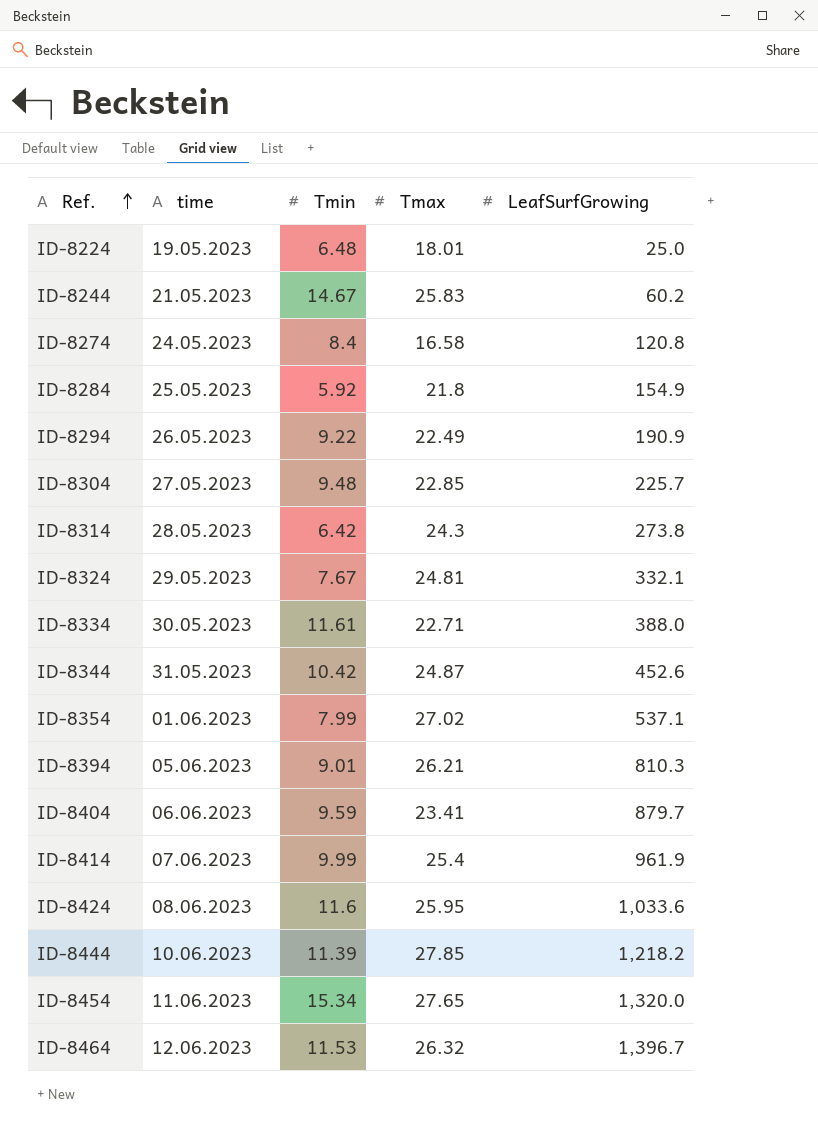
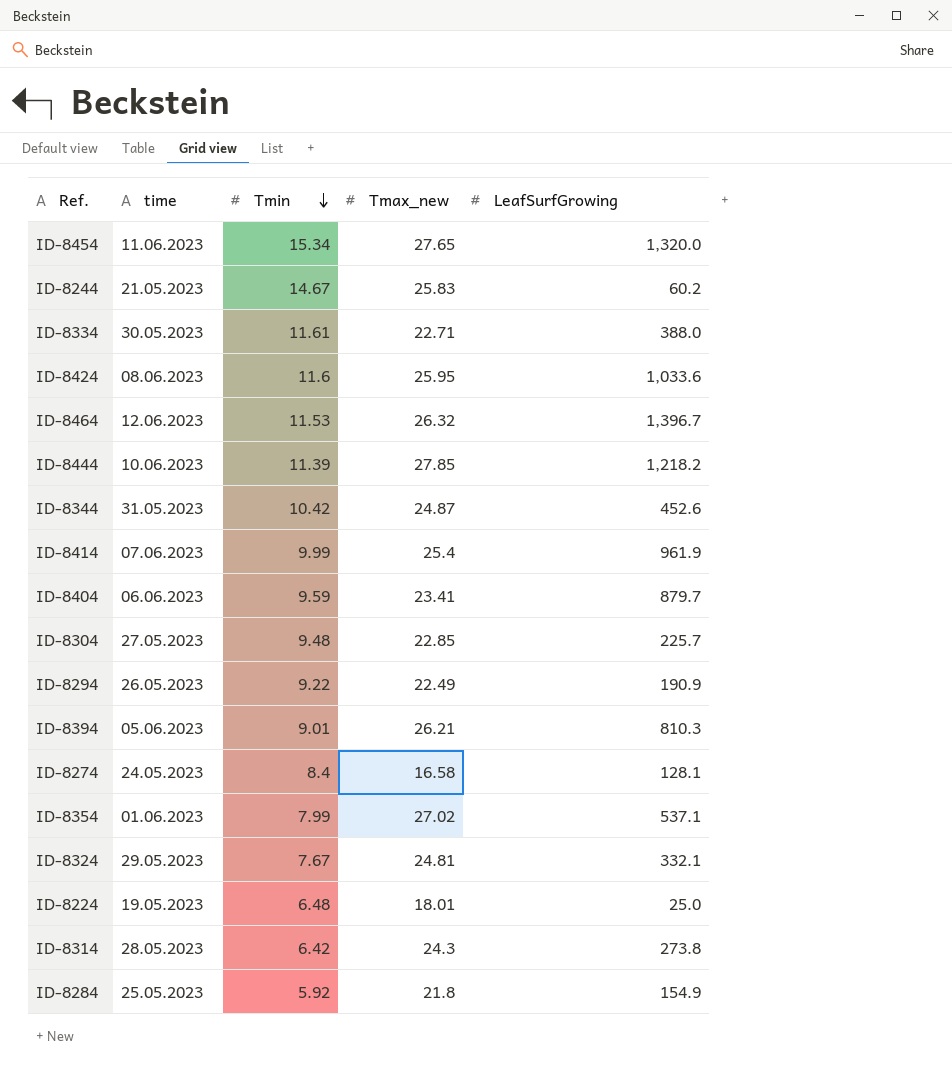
row order: Ref. ascending -> Tmin descending
column name: Tmax -> Tmax_new
ID-8274 | LeafSurfGrowing: 120.8 -> 128.1

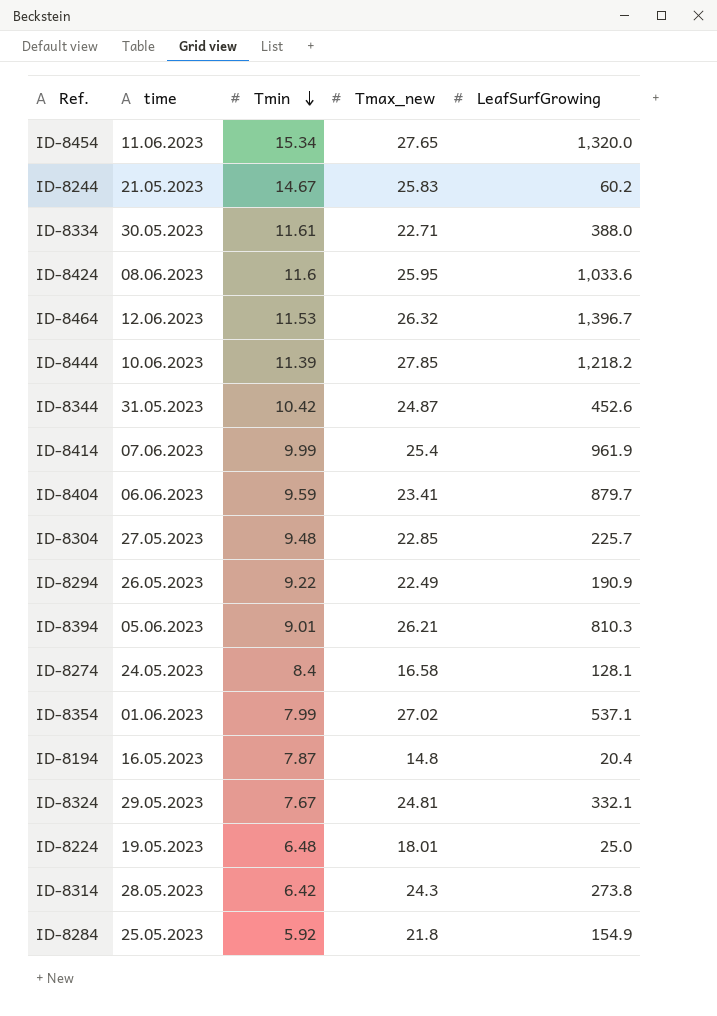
row ID-8194: none -> 16.05.2023 | 7.87 | 14.8 | 20.4

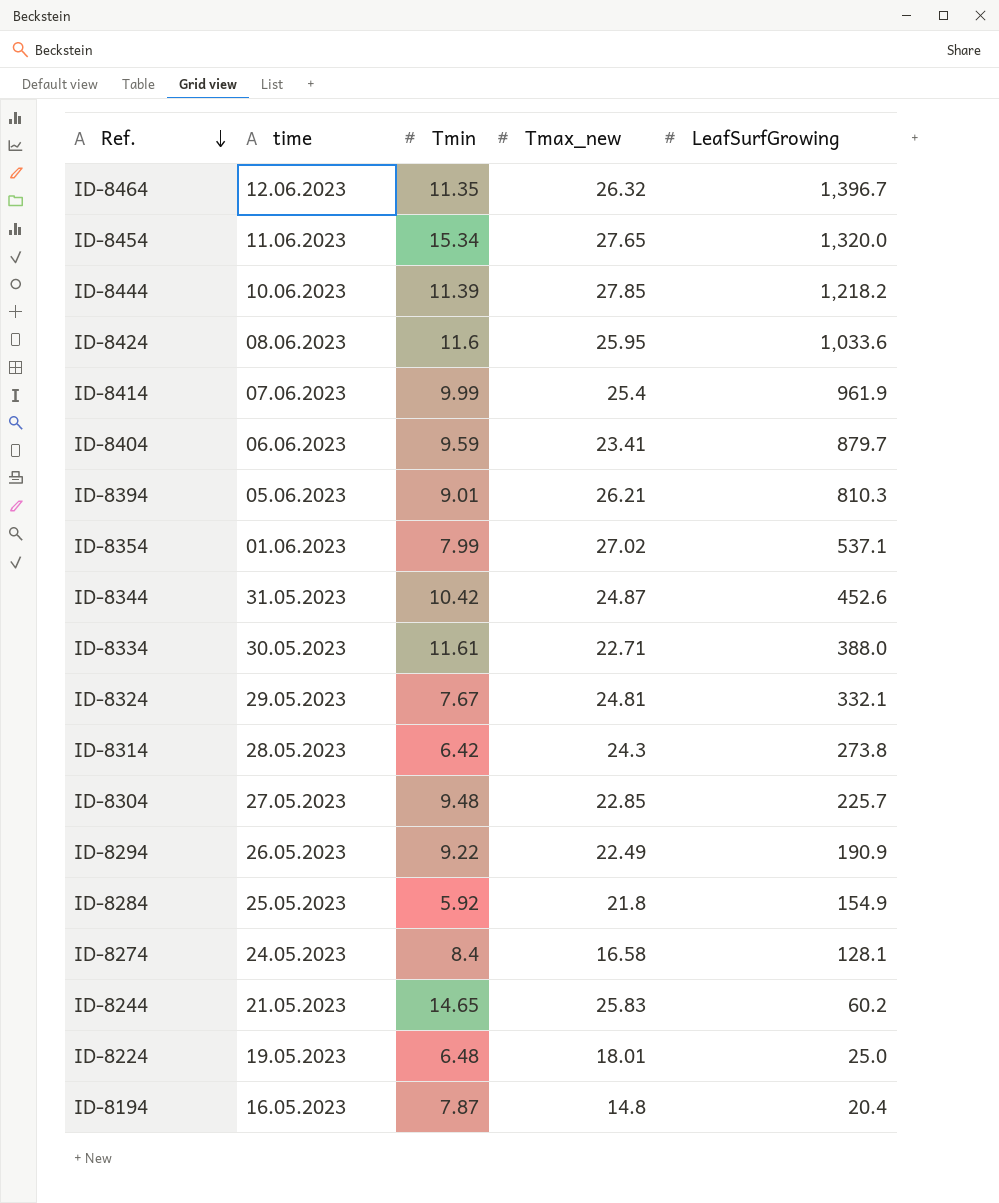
row order: Tmin descending -> Ref. descending
ID-8464 | Tmin: 11.53 -> 11.35
ID-8244 | Tmin: 14.67 -> 14.65

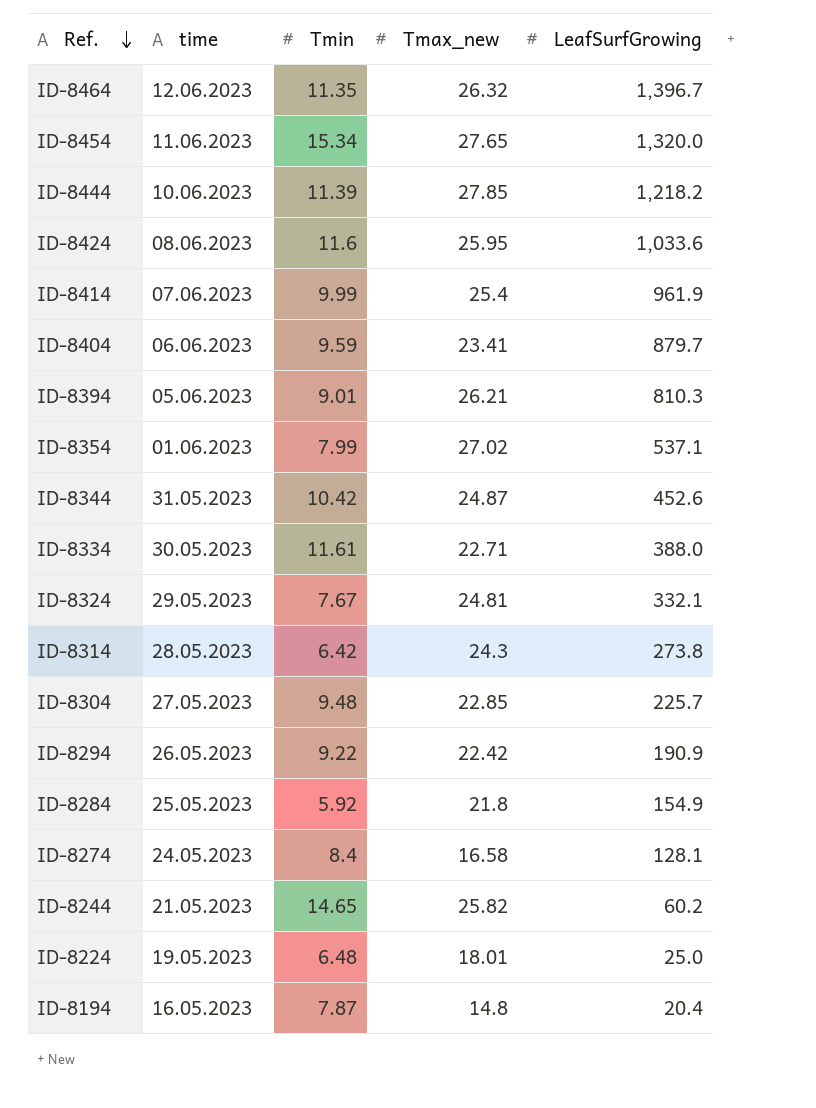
ID-8294 | Tmax_new: 22.49 -> 22.42
ID-8244 | Tmax_new: 25.83 -> 25.82

